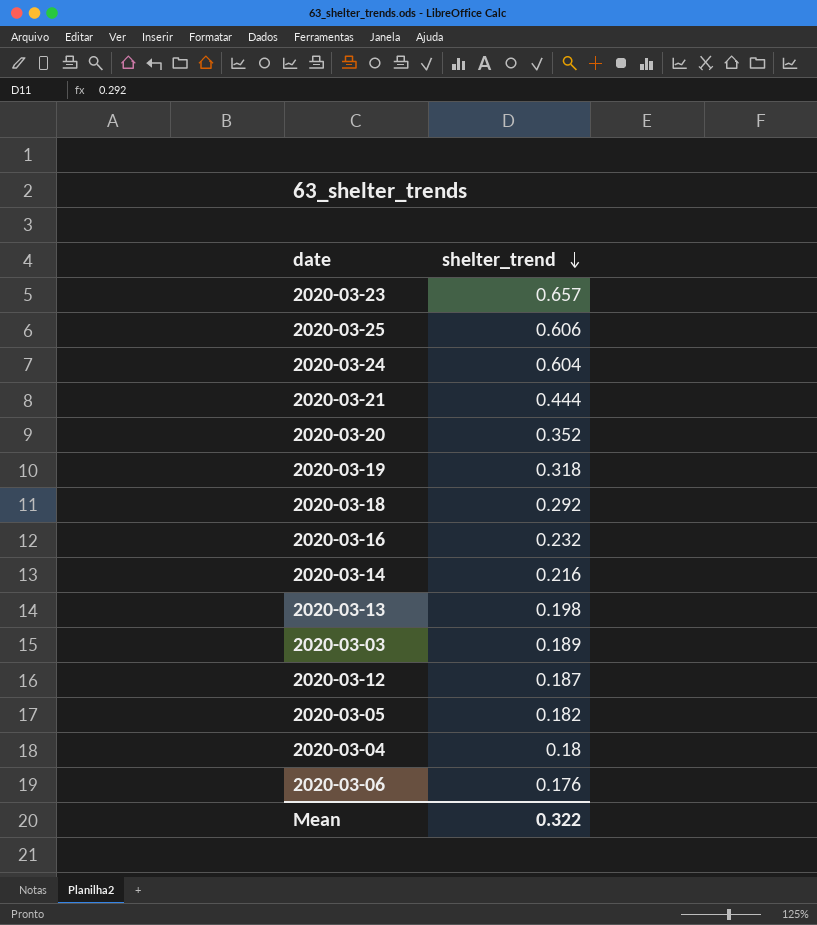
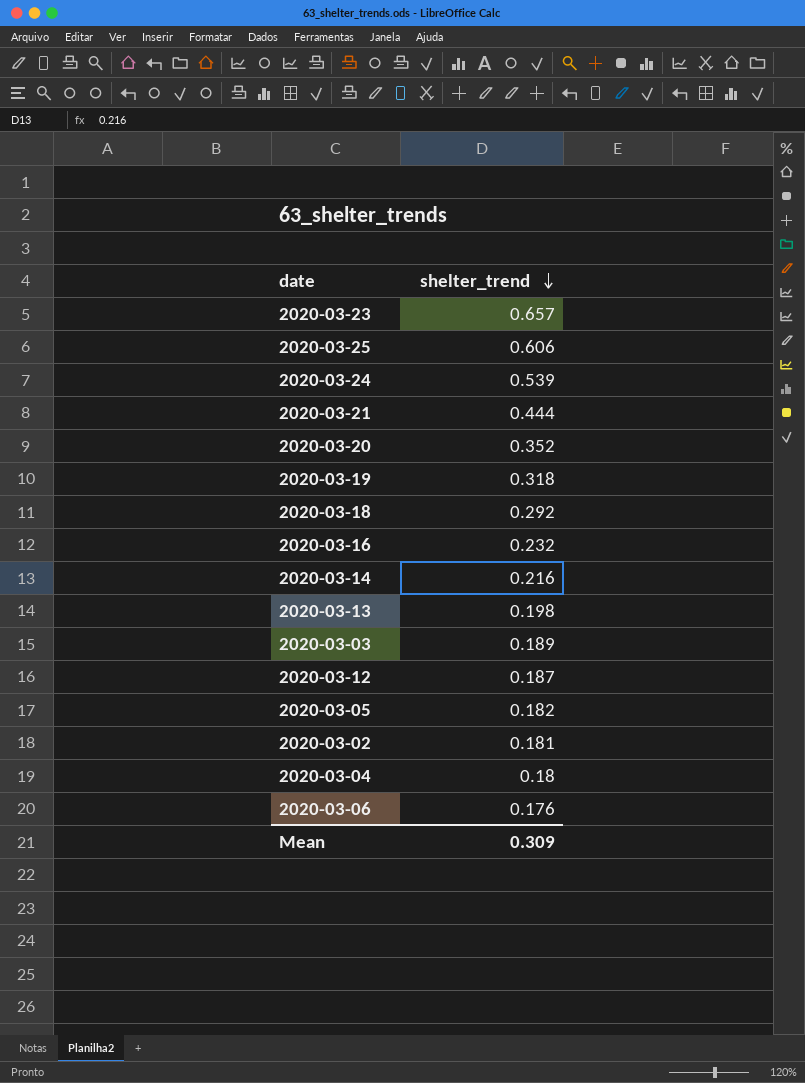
2020-03-24 | shelter_trend: 0.604 -> 0.539
row 2020-03-02: none -> 0.181
Mean | shelter_trend: 0.322 -> 0.309

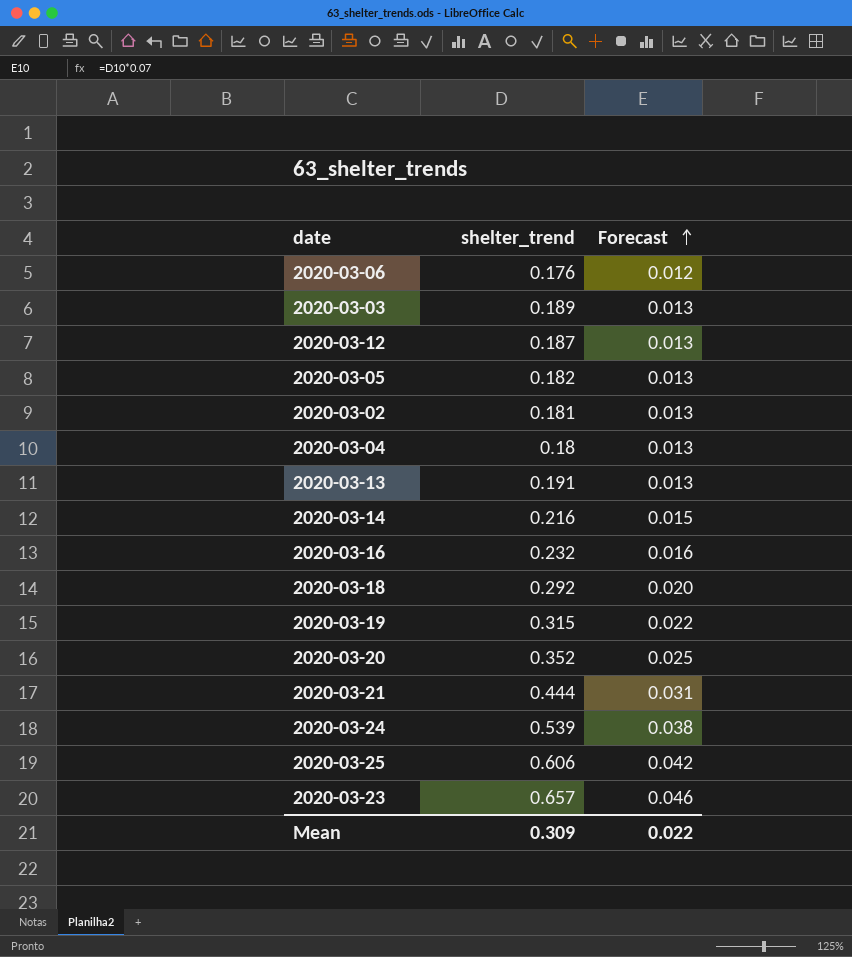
row order: shelter_trend descending -> Forecast ascending
column Forecast | formula: none -> [shelter_trend] * 0.07
2020-03-13 | shelter_trend: 0.198 -> 0.191
2020-03-19 | shelter_trend: 0.318 -> 0.315

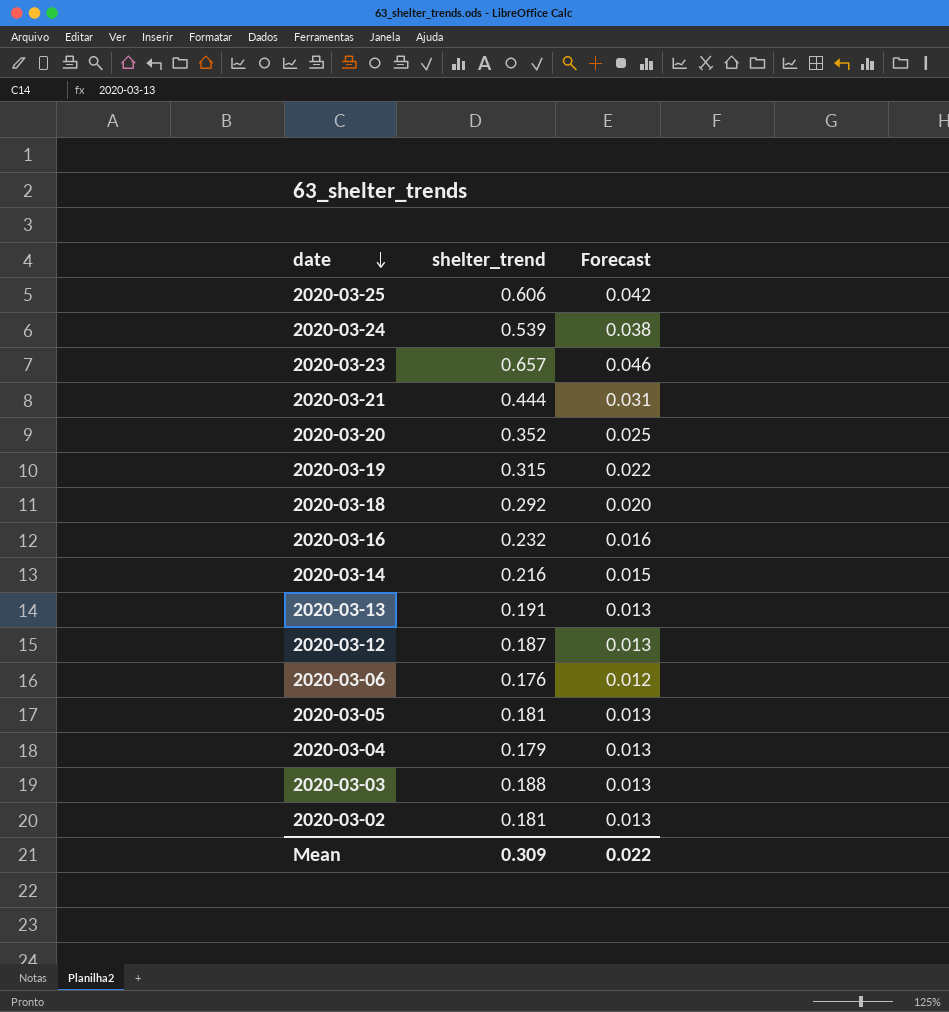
row order: Forecast ascending -> date descending
2020-03-05 | shelter_trend: 0.182 -> 0.181
2020-03-04 | shelter_trend: 0.18 -> 0.179
2020-03-03 | shelter_trend: 0.189 -> 0.188

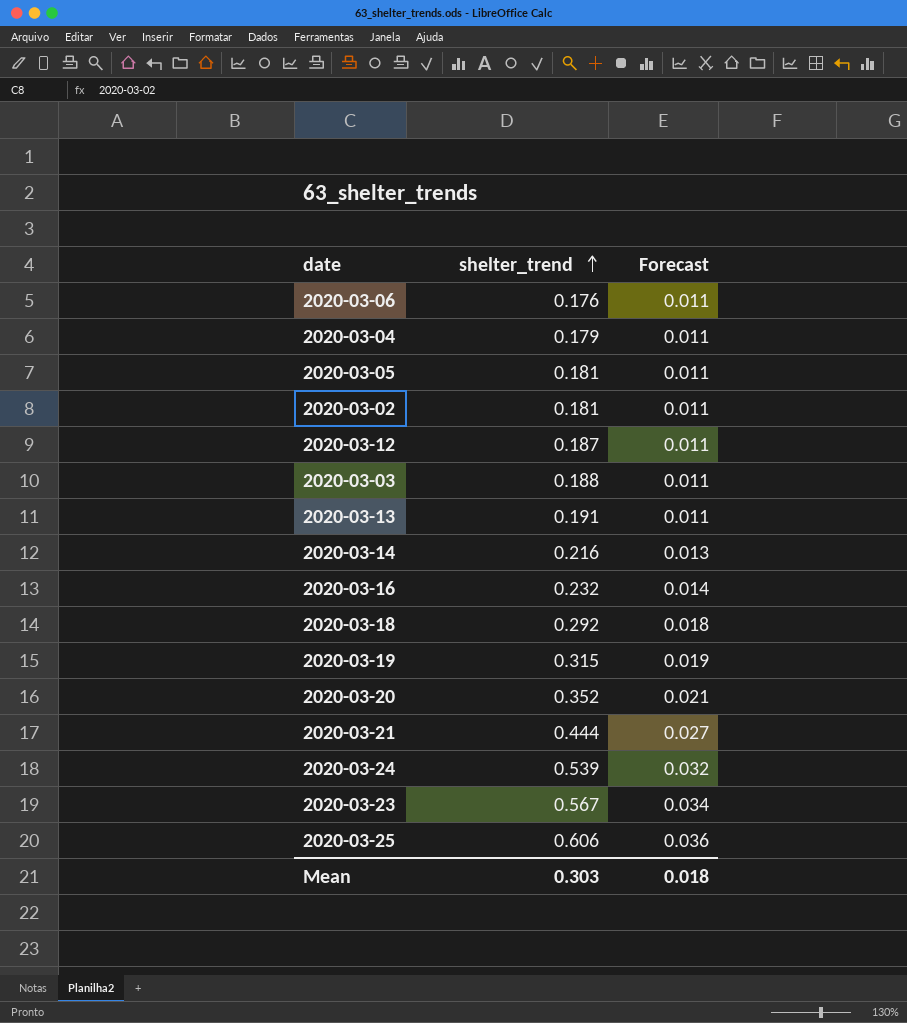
row order: date descending -> shelter_trend ascending
column Forecast | formula: [shelter_trend] * 0.07 -> [shelter_trend] * 0.06
2020-03-23 | shelter_trend: 0.657 -> 0.567
Mean | shelter_trend: 0.309 -> 0.303
Mean | Forecast: 0.022 -> 0.018

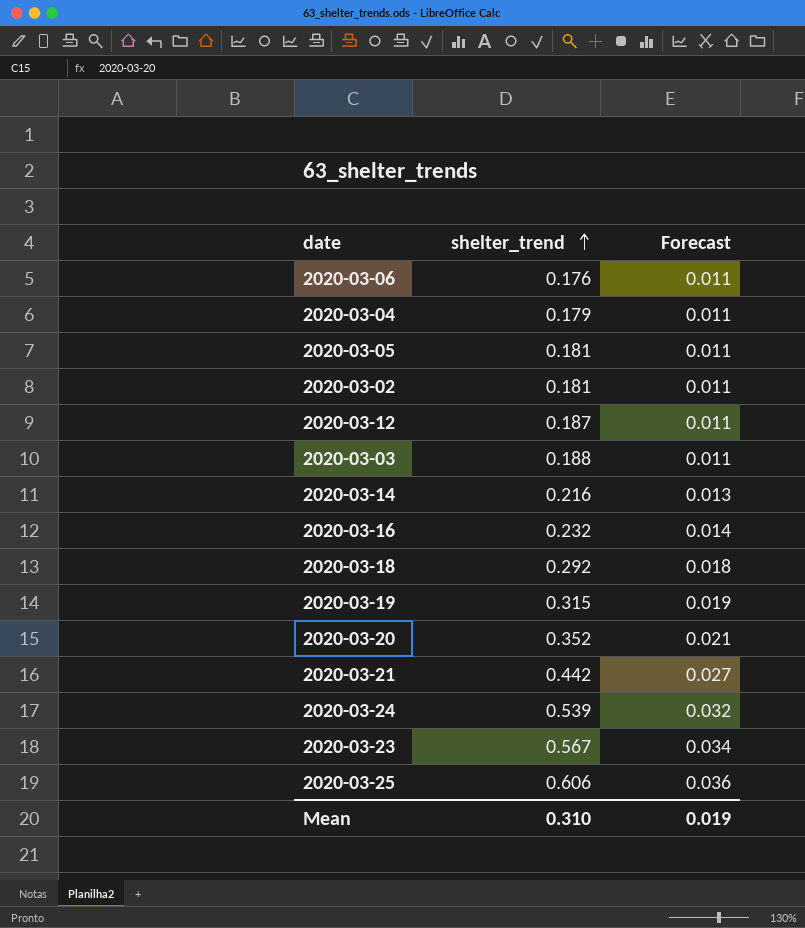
row 2020-03-13: 0.191 | 0.011 -> none
2020-03-21 | shelter_trend: 0.444 -> 0.442
Mean | shelter_trend: 0.303 -> 0.310
Mean | Forecast: 0.018 -> 0.019

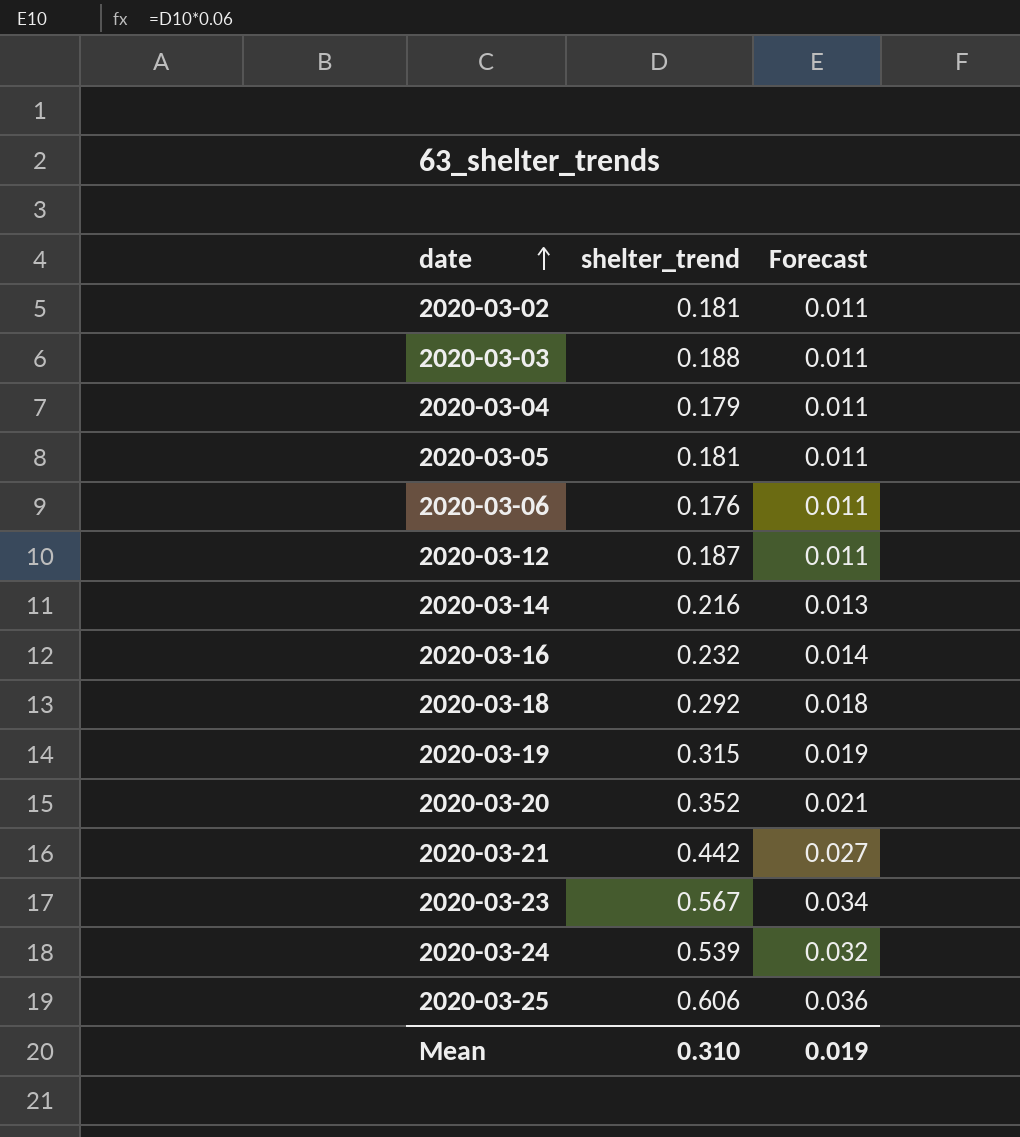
row order: shelter_trend ascending -> date ascending

